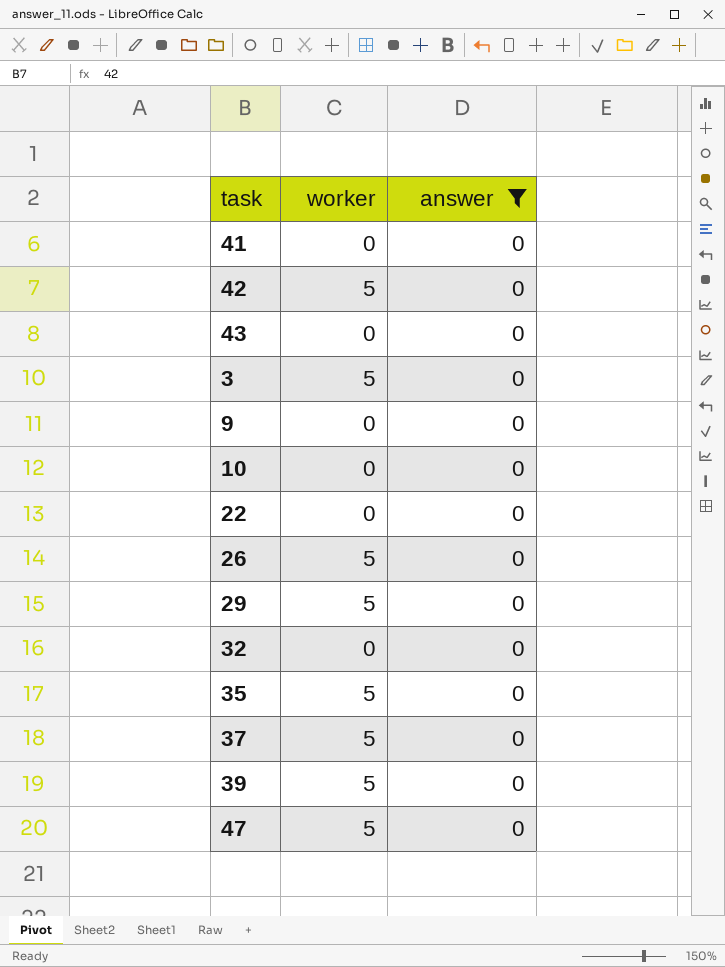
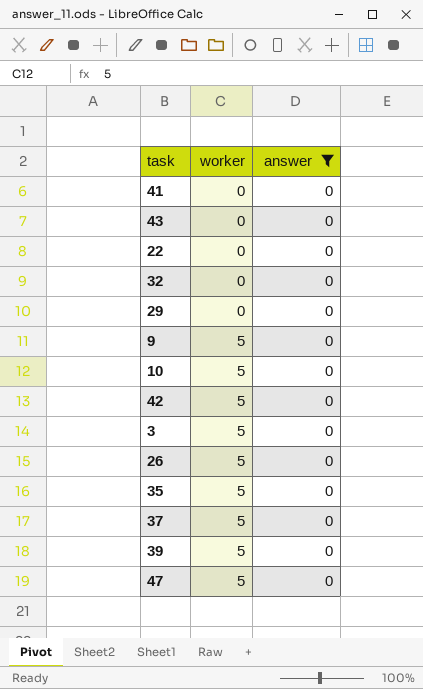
row order: none -> worker ascending
29 | worker: 5 -> 0
9 | worker: 0 -> 5
10 | worker: 0 -> 5

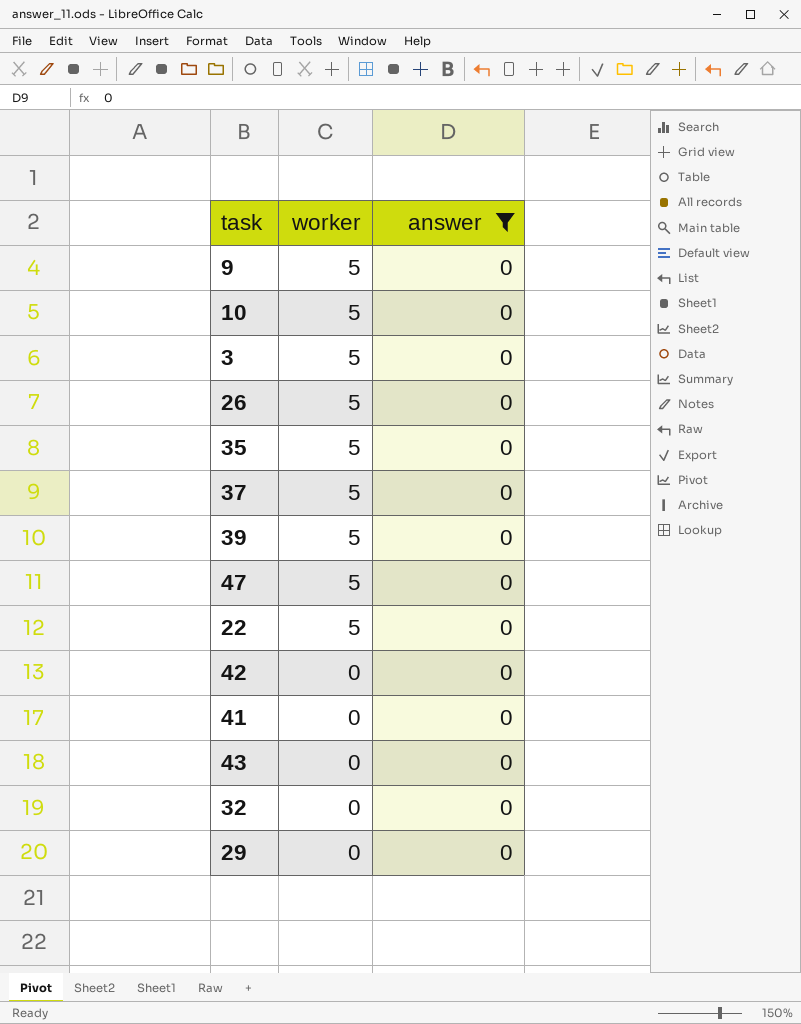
row order: worker ascending -> worker descending
22 | worker: 0 -> 5
42 | worker: 5 -> 0

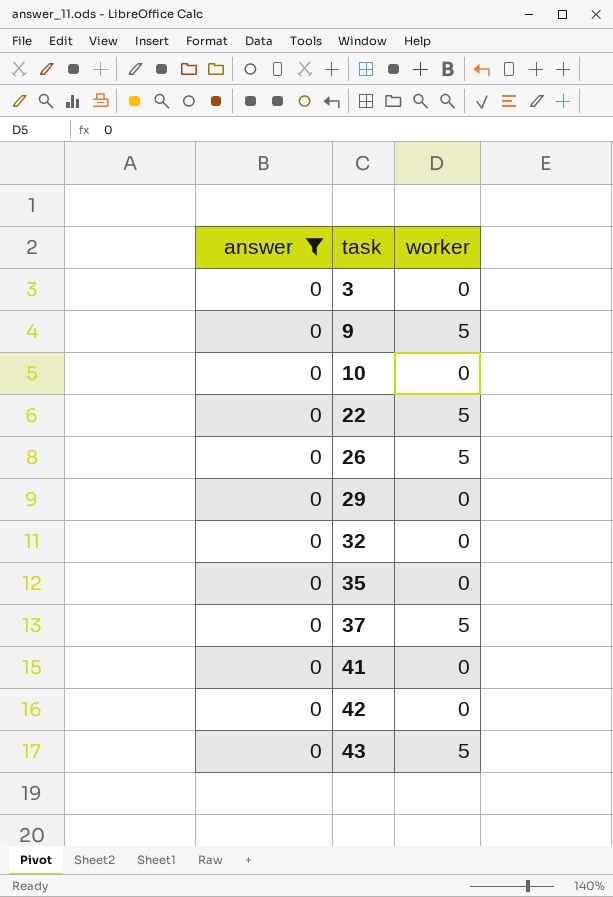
row order: worker descending -> task ascending
column answer | position: 3 -> 1
row 39: 5 | 0 -> none
row 47: 5 | 0 -> none
3 | worker: 5 -> 0
10 | worker: 5 -> 0
35 | worker: 5 -> 0
43 | worker: 0 -> 5

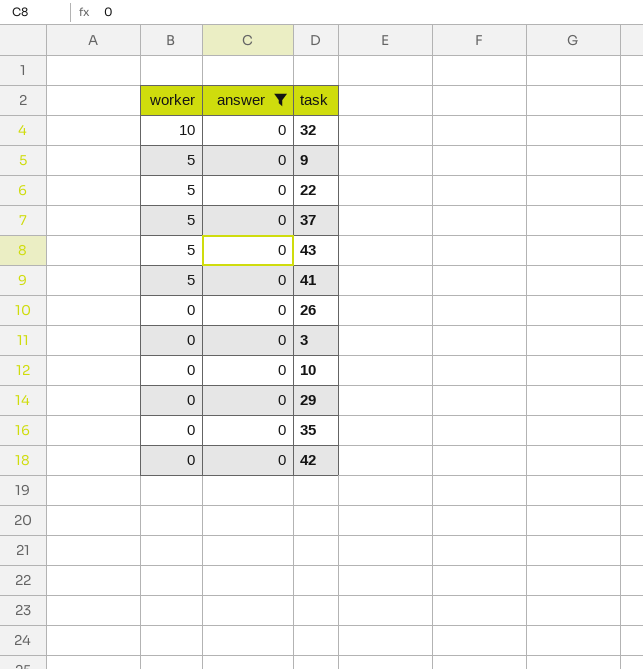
row order: task ascending -> worker descending
column worker | position: 3 -> 1
32 | worker: 0 -> 10
41 | worker: 0 -> 5
26 | worker: 5 -> 0

